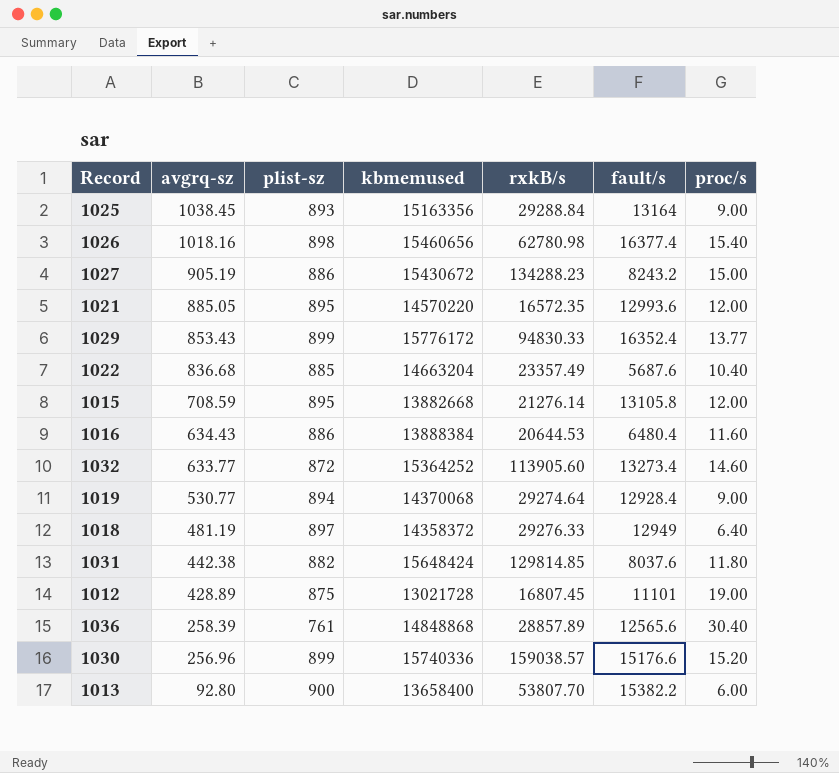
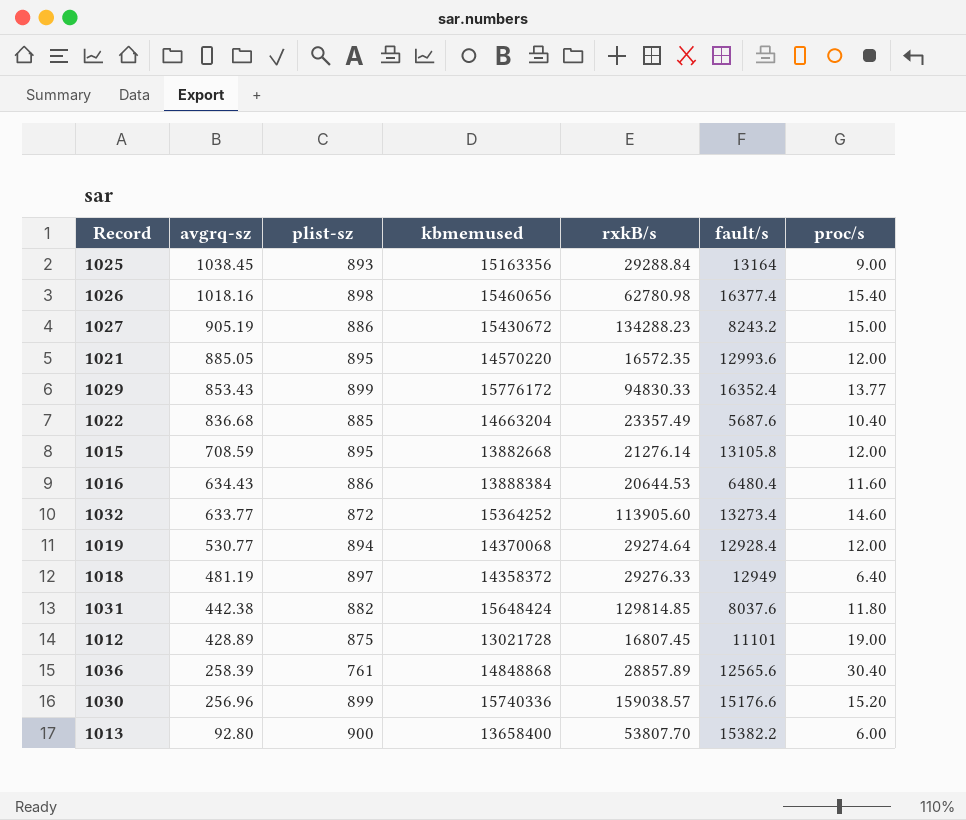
1019 | proc/s: 9.00 -> 12.00

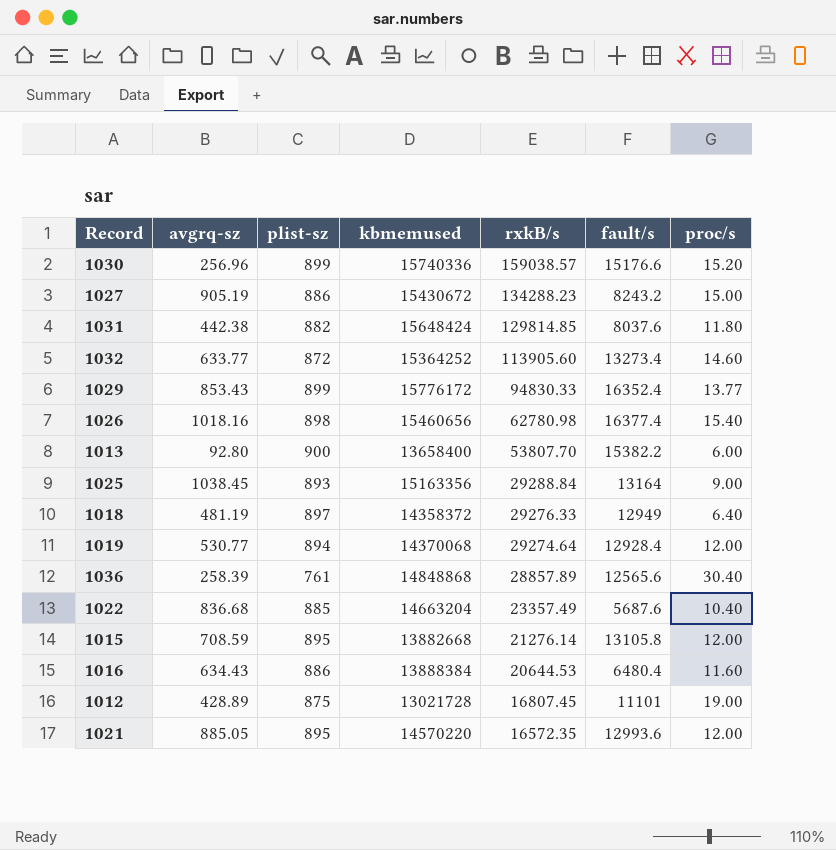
row order: avgrq-sz descending -> rxkB/s descending

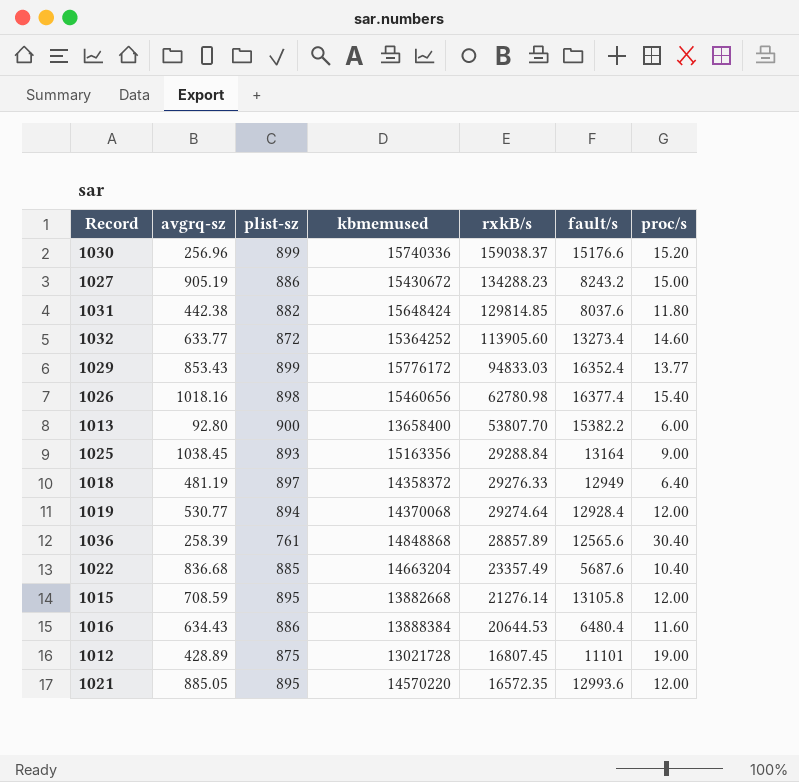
1030 | rxkB/s: 159038.57 -> 159038.37
1029 | rxkB/s: 94830.33 -> 94833.03

